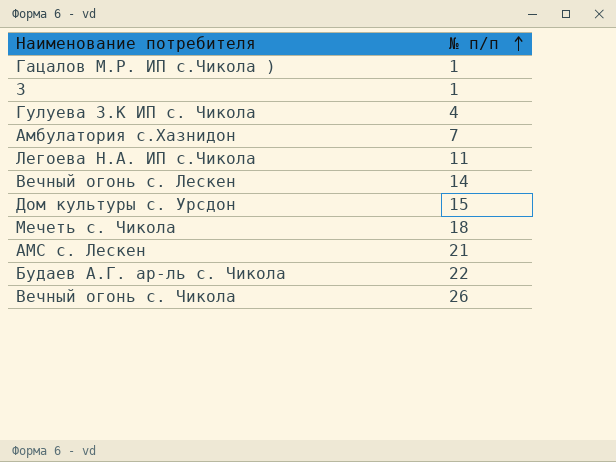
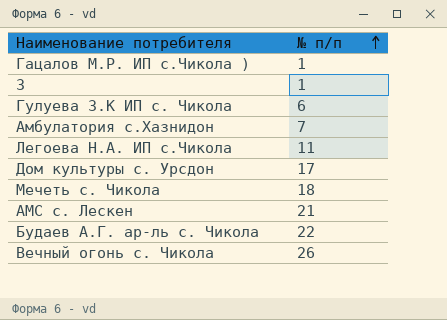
row Вечный огонь с. Лескен: 14 -> none
Гулуева З.К ИП с. Чикола | № п/п: 4 -> 6
Дом культуры с. Урсдон | № п/п: 15 -> 17

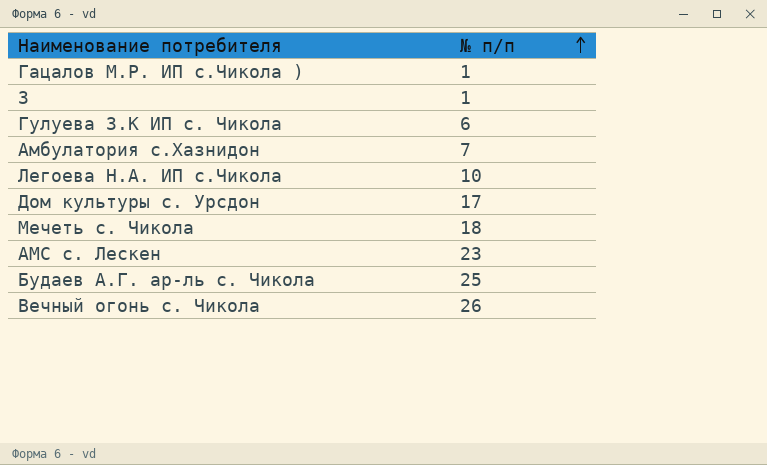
Легоева Н.А. ИП с.Чикола | № п/п: 11 -> 10
АМС с. Лескен | № п/п: 21 -> 23
Будаев А.Г. ар-ль с. Чикола | № п/п: 22 -> 25

